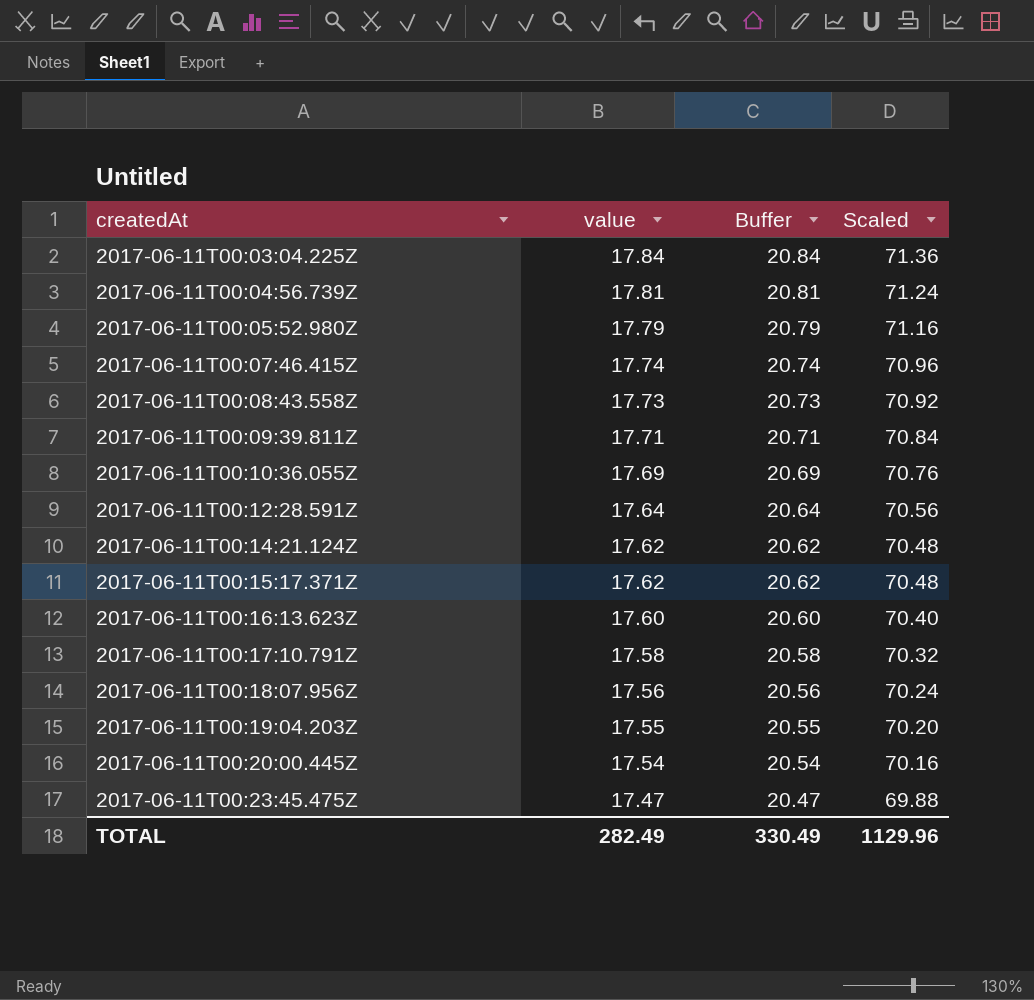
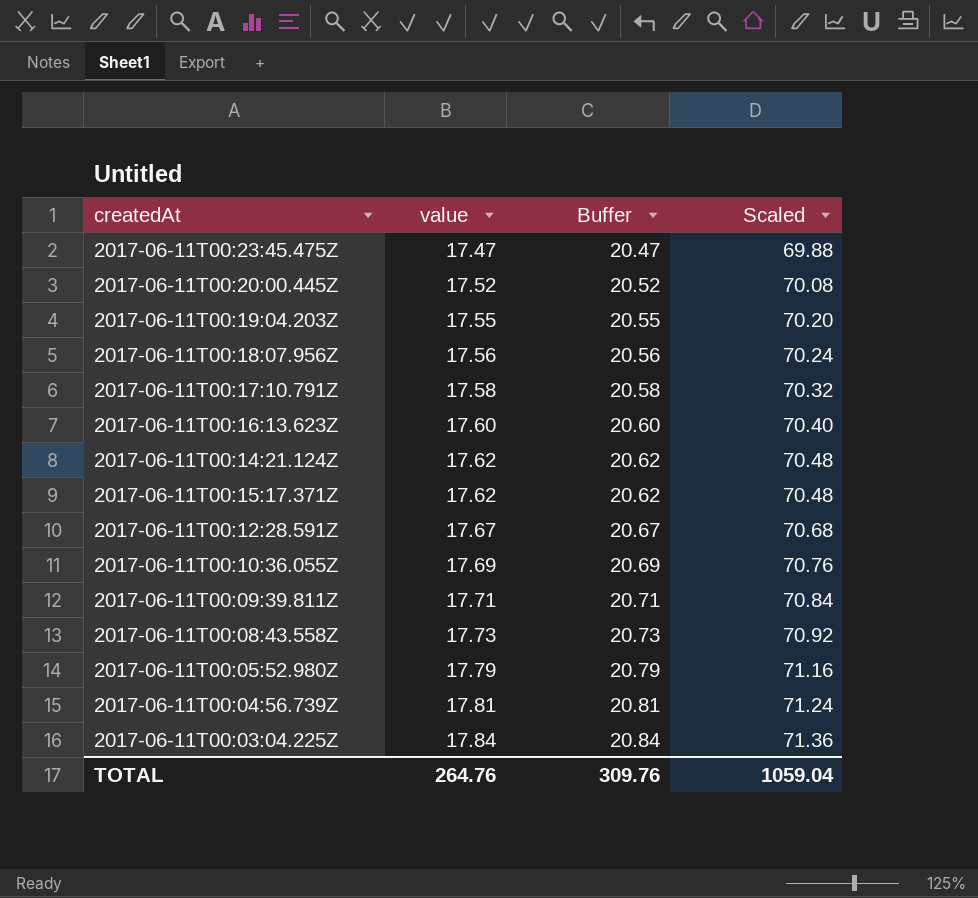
row order: createdAt ascending -> value ascending
row 2017-06-11T00:07:46.415Z: 17.74 | 20.74 | 70.96 -> none
2017-06-11T00:20:00.445Z | value: 17.54 -> 17.52
2017-06-11T00:20:00.445Z | Buffer: 20.54 -> 20.52
2017-06-11T00:20:00.445Z | Scaled: 70.16 -> 70.08
2017-06-11T00:12:28.591Z | value: 17.64 -> 17.67
2017-06-11T00:12:28.591Z | Buffer: 20.64 -> 20.67
2017-06-11T00:12:28.591Z | Scaled: 70.56 -> 70.68
TOTAL | value: 282.49 -> 264.76
TOTAL | Buffer: 330.49 -> 309.76
TOTAL | Scaled: 1129.96 -> 1059.04

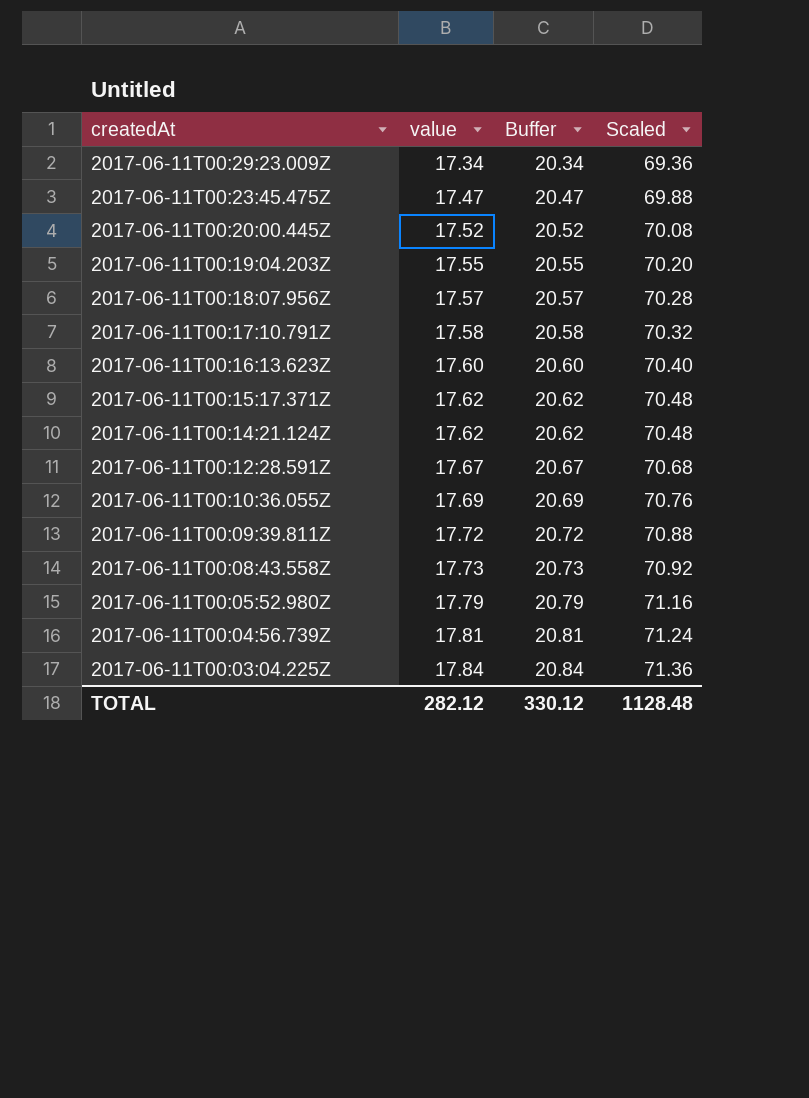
row order: value ascending -> createdAt descending
row 2017-06-11T00:29:23.009Z: none -> 17.34 | 20.34 | 69.36
2017-06-11T00:18:07.956Z | value: 17.56 -> 17.57
2017-06-11T00:18:07.956Z | Buffer: 20.56 -> 20.57
2017-06-11T00:18:07.956Z | Scaled: 70.24 -> 70.28
2017-06-11T00:09:39.811Z | value: 17.71 -> 17.72
2017-06-11T00:09:39.811Z | Buffer: 20.71 -> 20.72
2017-06-11T00:09:39.811Z | Scaled: 70.84 -> 70.88
TOTAL | value: 264.76 -> 282.12
TOTAL | Buffer: 309.76 -> 330.12
TOTAL | Scaled: 1059.04 -> 1128.48

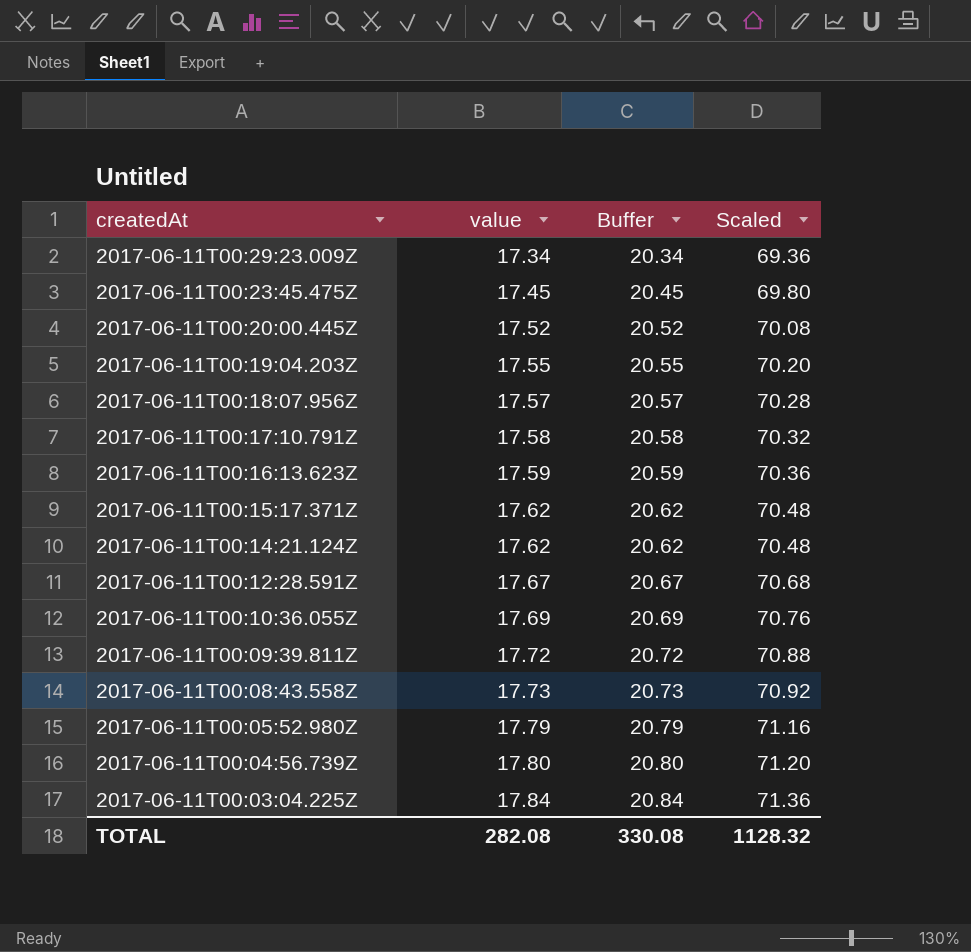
2017-06-11T00:23:45.475Z | value: 17.47 -> 17.45
2017-06-11T00:23:45.475Z | Buffer: 20.47 -> 20.45
2017-06-11T00:23:45.475Z | Scaled: 69.88 -> 69.80
2017-06-11T00:16:13.623Z | value: 17.60 -> 17.59
2017-06-11T00:16:13.623Z | Buffer: 20.60 -> 20.59
2017-06-11T00:16:13.623Z | Scaled: 70.40 -> 70.36
2017-06-11T00:04:56.739Z | value: 17.81 -> 17.80
2017-06-11T00:04:56.739Z | Buffer: 20.81 -> 20.80
2017-06-11T00:04:56.739Z | Scaled: 71.24 -> 71.20
TOTAL | value: 282.12 -> 282.08
TOTAL | Buffer: 330.12 -> 330.08
TOTAL | Scaled: 1128.48 -> 1128.32

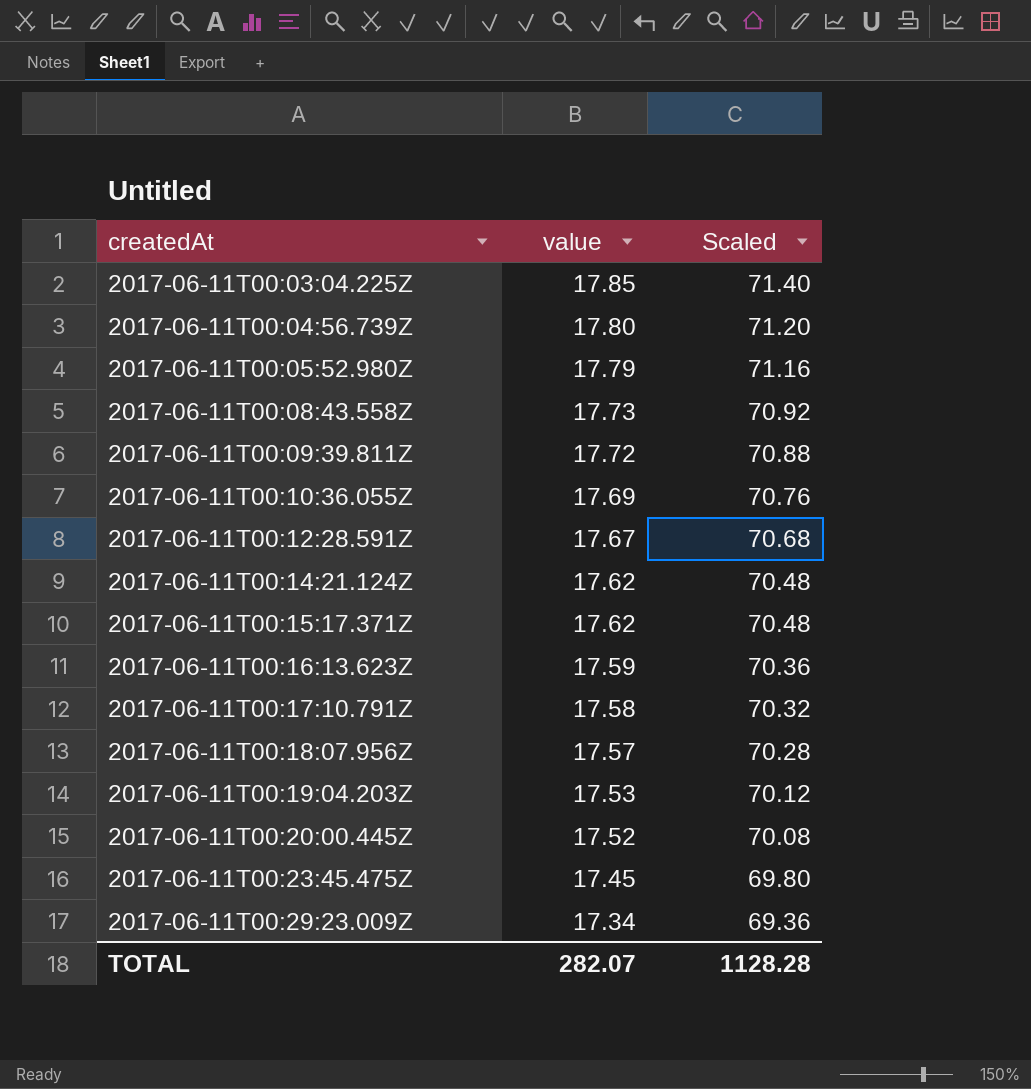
row order: createdAt descending -> createdAt ascending
column Buffer | formula: [value] + 3 -> none
2017-06-11T00:03:04.225Z | value: 17.84 -> 17.85
2017-06-11T00:03:04.225Z | Scaled: 71.36 -> 71.40
2017-06-11T00:19:04.203Z | value: 17.55 -> 17.53
2017-06-11T00:19:04.203Z | Scaled: 70.20 -> 70.12
TOTAL | value: 282.08 -> 282.07
TOTAL | Scaled: 1128.32 -> 1128.28

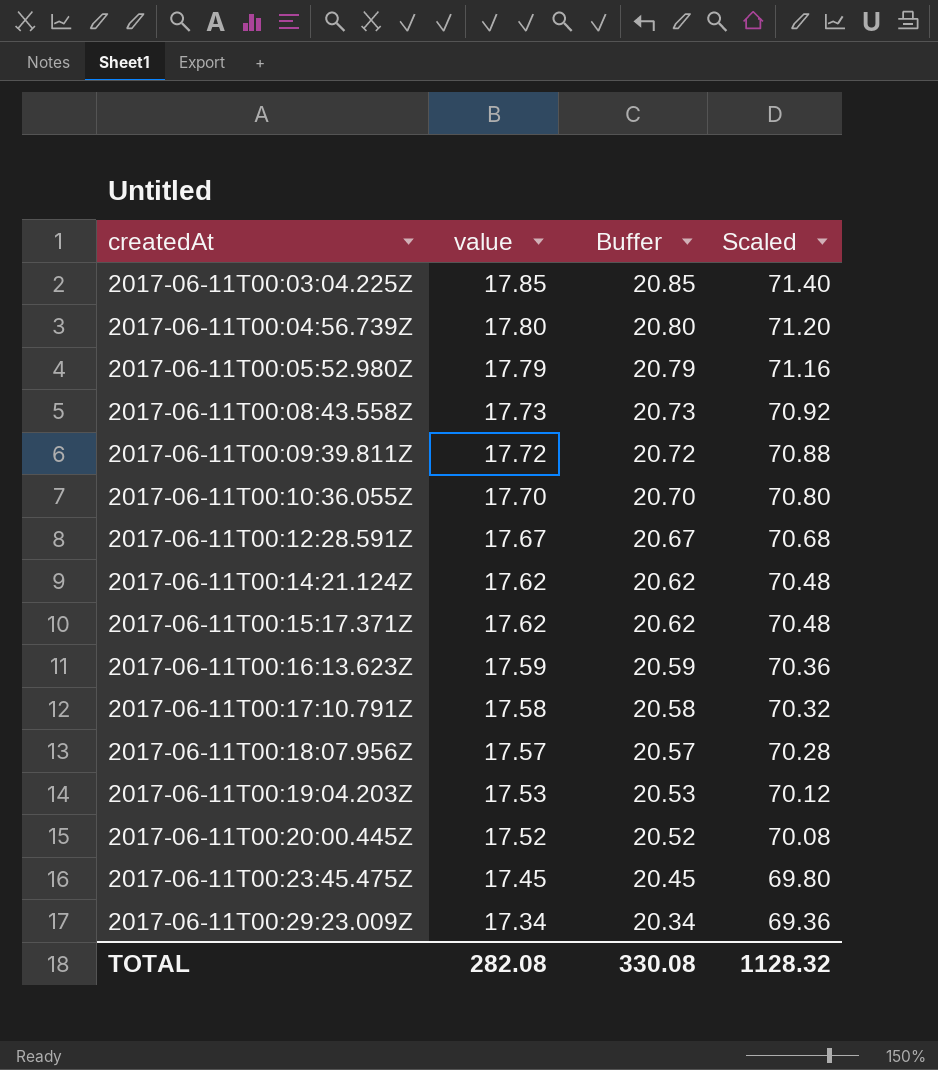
column Buffer | formula: none -> [value] + 3
2017-06-11T00:10:36.055Z | value: 17.69 -> 17.70
2017-06-11T00:10:36.055Z | Scaled: 70.76 -> 70.80
TOTAL | value: 282.07 -> 282.08
TOTAL | Scaled: 1128.28 -> 1128.32

